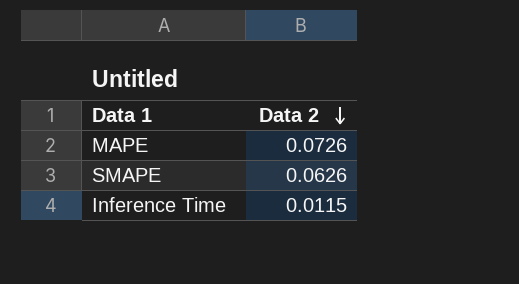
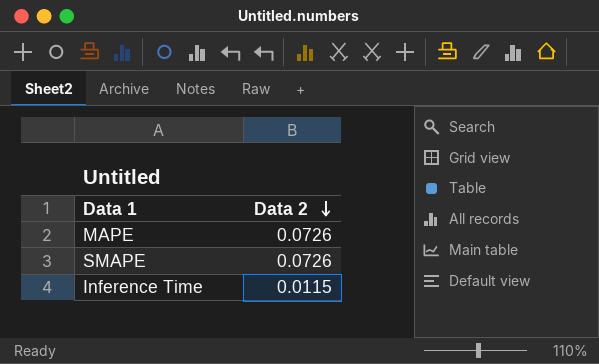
SMAPE | Data 2: 0.0626 -> 0.0726

